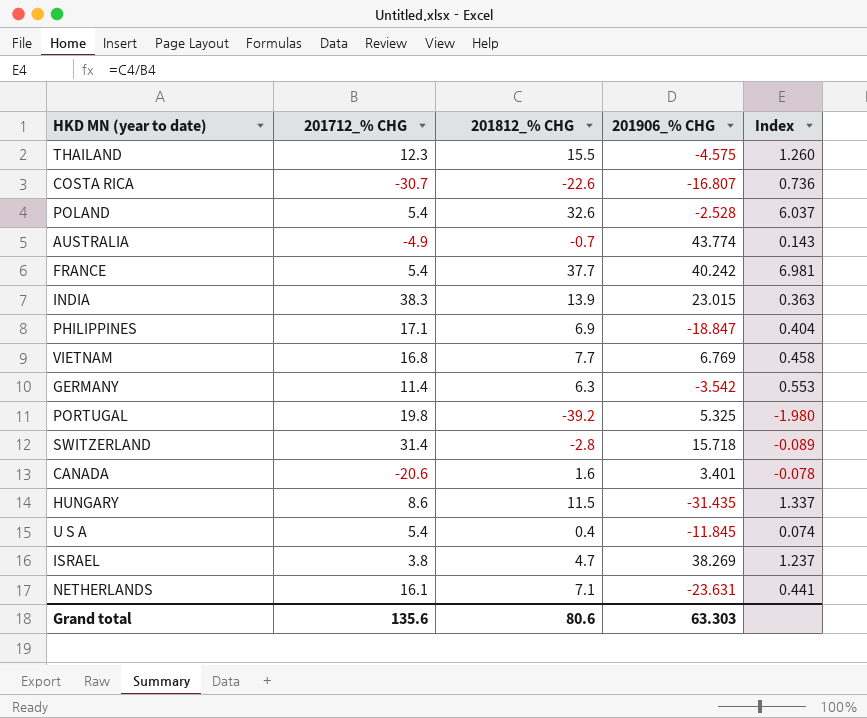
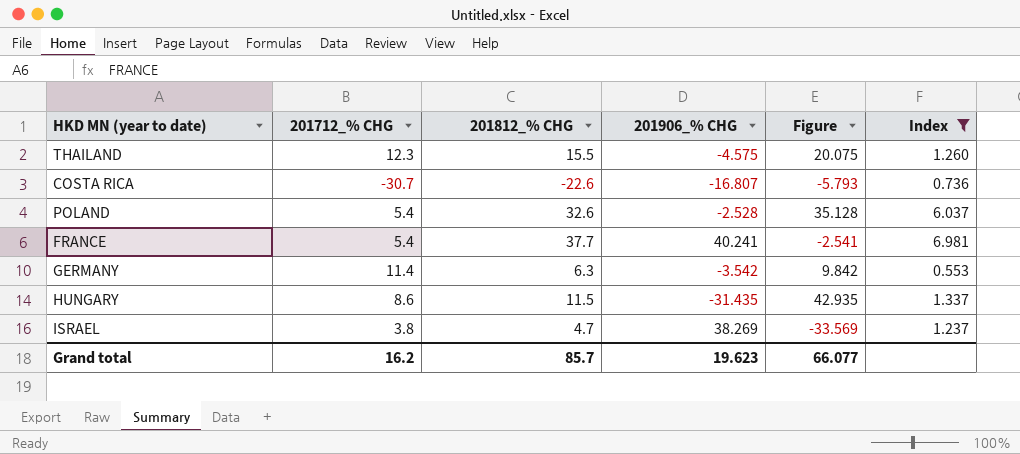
filter: none -> Index >= 0.553
column Figure | formula: none -> [201812_% CHG] - [201906_% CHG]
FRANCE | 201906_% CHG: 40.242 -> 40.241
Grand total | 201712_% CHG: 135.6 -> 16.2
Grand total | 201812_% CHG: 80.6 -> 85.7
Grand total | 201906_% CHG: 63.303 -> 19.623

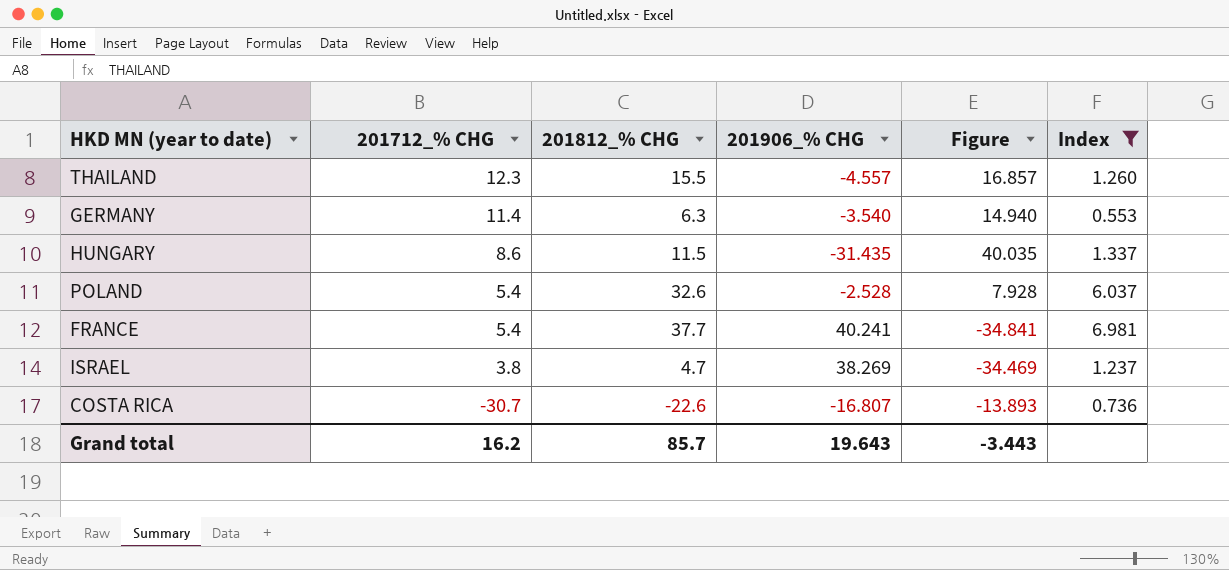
row order: none -> 201712_% CHG descending
column Figure | formula: [201812_% CHG] - [201906_% CHG] -> [201712_% CHG] - [201906_% CHG]
THAILAND | 201906_% CHG: -4.575 -> -4.557
GERMANY | 201906_% CHG: -3.542 -> -3.540
Grand total | 201906_% CHG: 19.623 -> 19.643
Grand total | Figure: 66.077 -> -3.443

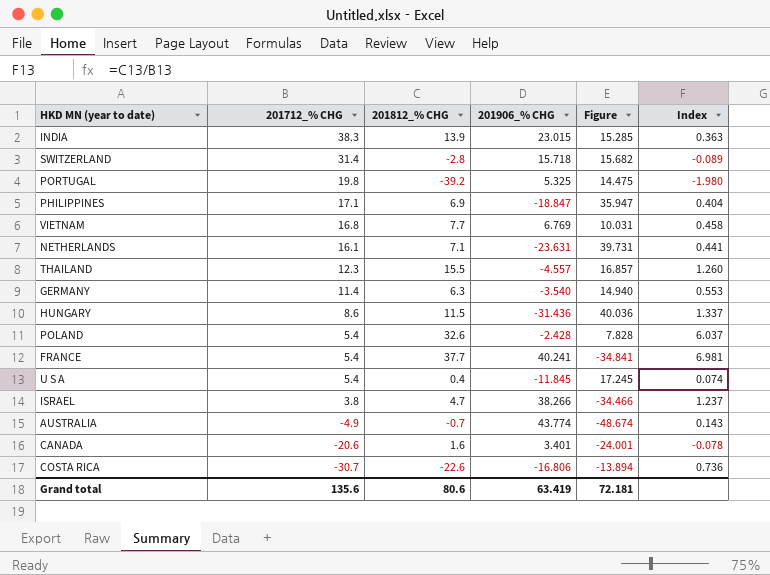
filter: Index >= 0.553 -> none
HUNGARY | 201906_% CHG: -31.435 -> -31.436
HUNGARY | Figure: 40.035 -> 40.036
POLAND | 201906_% CHG: -2.528 -> -2.428
POLAND | Figure: 7.928 -> 7.828
ISRAEL | 201906_% CHG: 38.269 -> 38.266
ISRAEL | Figure: -34.469 -> -34.466
COSTA RICA | 201906_% CHG: -16.807 -> -16.806
COSTA RICA | Figure: -13.893 -> -13.894
Grand total | 201712_% CHG: 16.2 -> 135.6
Grand total | 201812_% CHG: 85.7 -> 80.6
Grand total | 201906_% CHG: 19.643 -> 63.419
Grand total | Figure: -3.443 -> 72.181

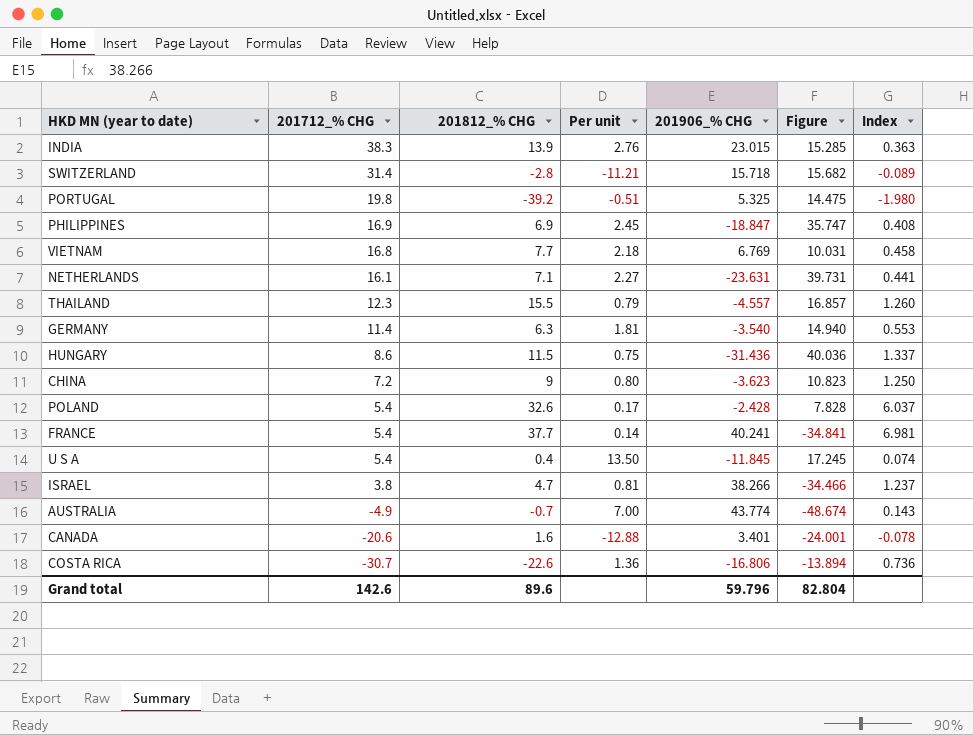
column Per unit | formula: none -> [201712_% CHG] / [201812_% CHG]
PHILIPPINES | 201712_% CHG: 17.1 -> 16.9
PHILIPPINES | Figure: 35.947 -> 35.747
PHILIPPINES | Index: 0.404 -> 0.408
row CHINA: none -> 7.2 | 9 | 0.80 | -3.623 | 10.823 | 1.250
Grand total | 201712_% CHG: 135.6 -> 142.6
Grand total | 201812_% CHG: 80.6 -> 89.6
Grand total | 201906_% CHG: 63.419 -> 59.796
Grand total | Figure: 72.181 -> 82.804

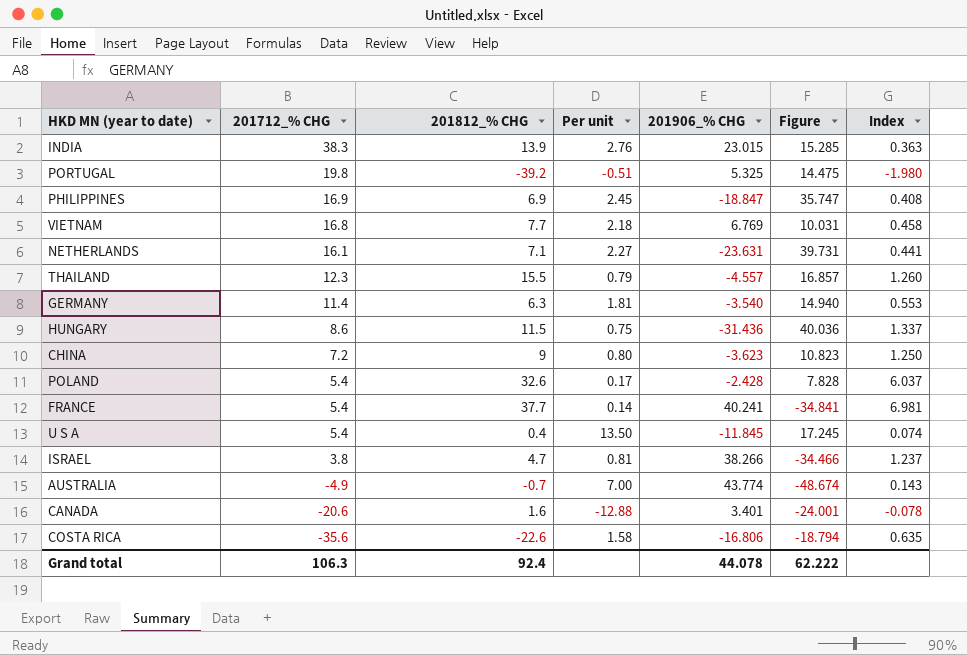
row SWITZERLAND: 31.4 | -2.8 | -11.21 | 15.718 | 15.682 | -0.089 -> none
COSTA RICA | 201712_% CHG: -30.7 -> -35.6
COSTA RICA | Per unit: 1.36 -> 1.58
COSTA RICA | Figure: -13.894 -> -18.794
COSTA RICA | Index: 0.736 -> 0.635
Grand total | 201712_% CHG: 142.6 -> 106.3
Grand total | 201812_% CHG: 89.6 -> 92.4
Grand total | 201906_% CHG: 59.796 -> 44.078
Grand total | Figure: 82.804 -> 62.222

